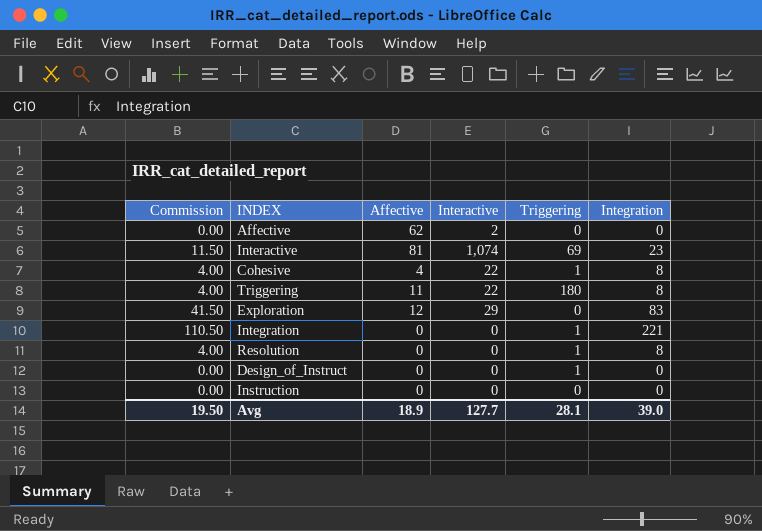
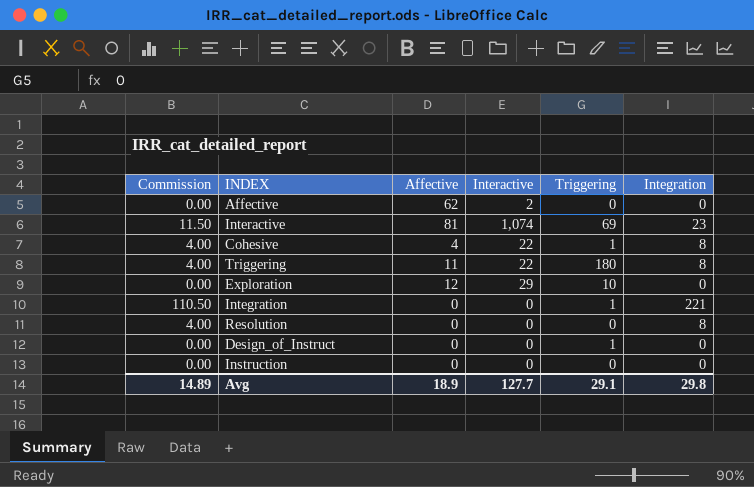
Exploration | Commission: 41.50 -> 0.00
Exploration | Triggering: 0 -> 10
Exploration | Integration: 83 -> 0
Resolution | Triggering: 1 -> 0
Avg | Commission: 19.50 -> 14.89
Avg | Triggering: 28.1 -> 29.1
Avg | Integration: 39.0 -> 29.8

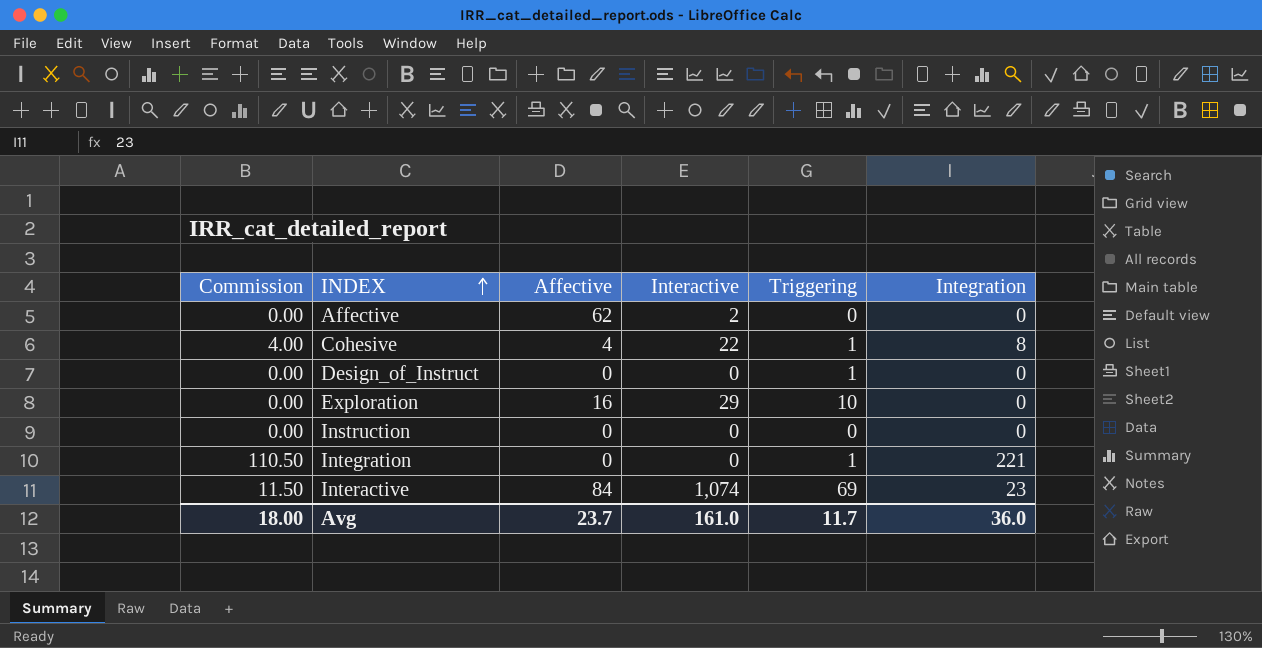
row order: none -> INDEX ascending
row Triggering: 4.00 | 11 | 22 | 180 | 8 -> none
row Resolution: 4.00 | 0 | 0 | 0 | 8 -> none
Exploration | Affective: 12 -> 16
Interactive | Affective: 81 -> 84
Avg | Commission: 14.89 -> 18.00
Avg | Affective: 18.9 -> 23.7
Avg | Interactive: 127.7 -> 161.0
Avg | Triggering: 29.1 -> 11.7
Avg | Integration: 29.8 -> 36.0

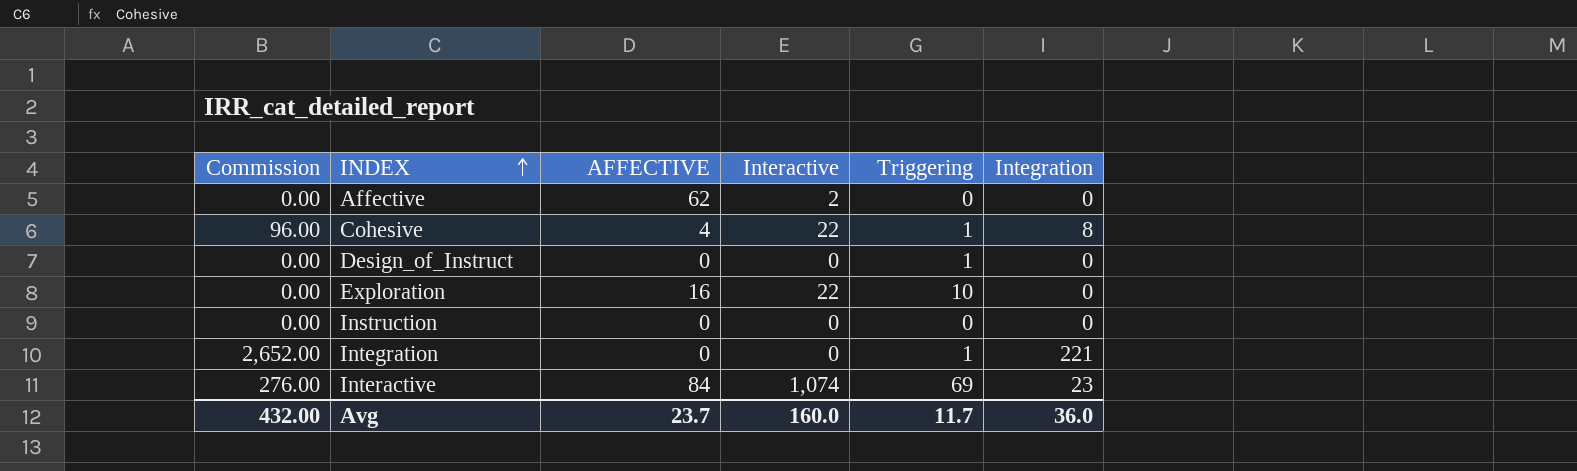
column Commission | formula: [Integration] * 0.5 -> [Integration] * 12
column name: Affective -> AFFECTIVE
Exploration | Interactive: 29 -> 22
Avg | Commission: 18.00 -> 432.00
Avg | Interactive: 161.0 -> 160.0

